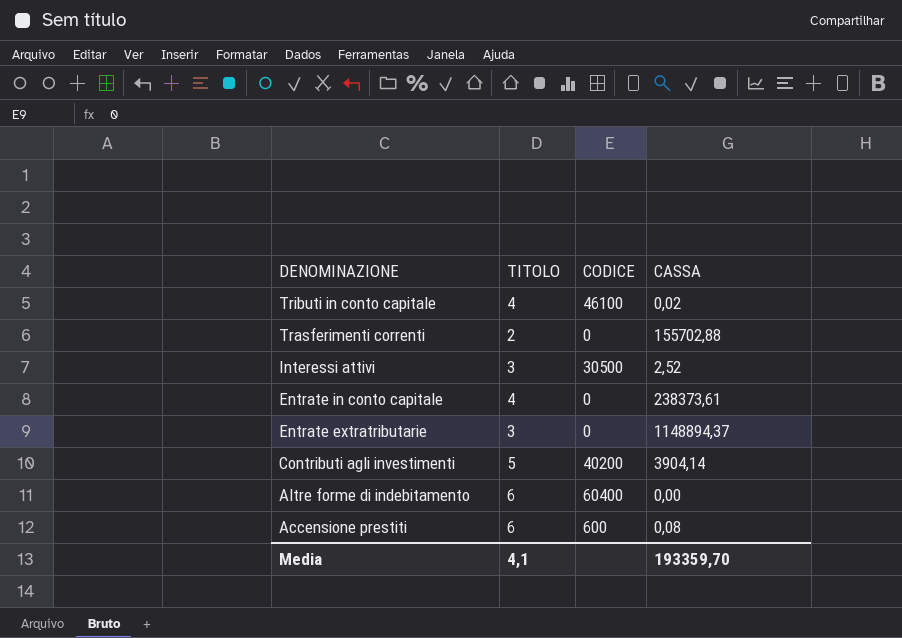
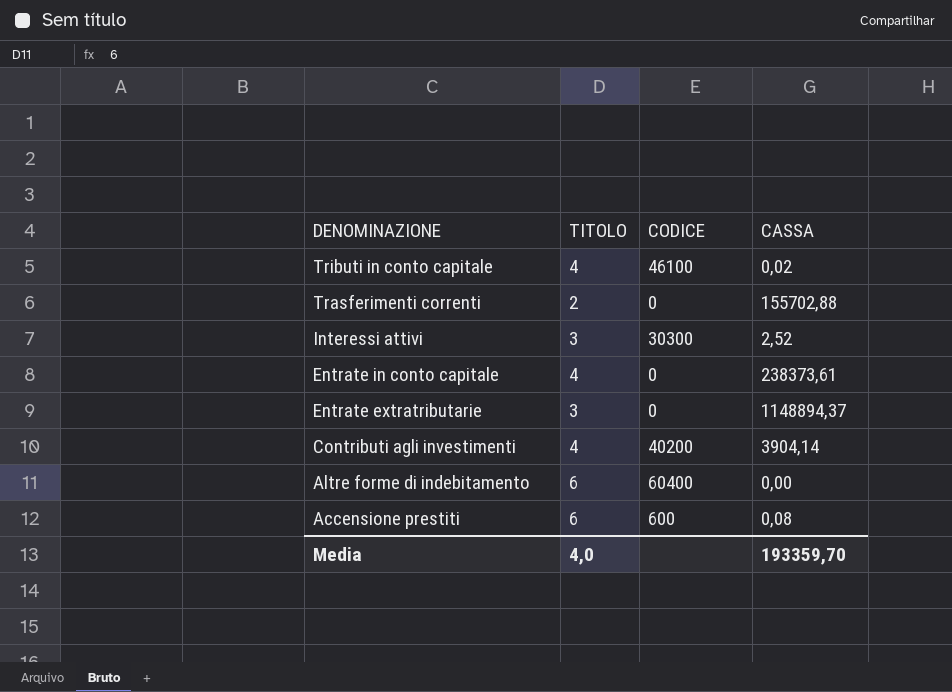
Interessi attivi | CODICE: 30500 -> 30300
Contributi agli investimenti | TITOLO: 5 -> 4
Media | TITOLO: 4,1 -> 4,0

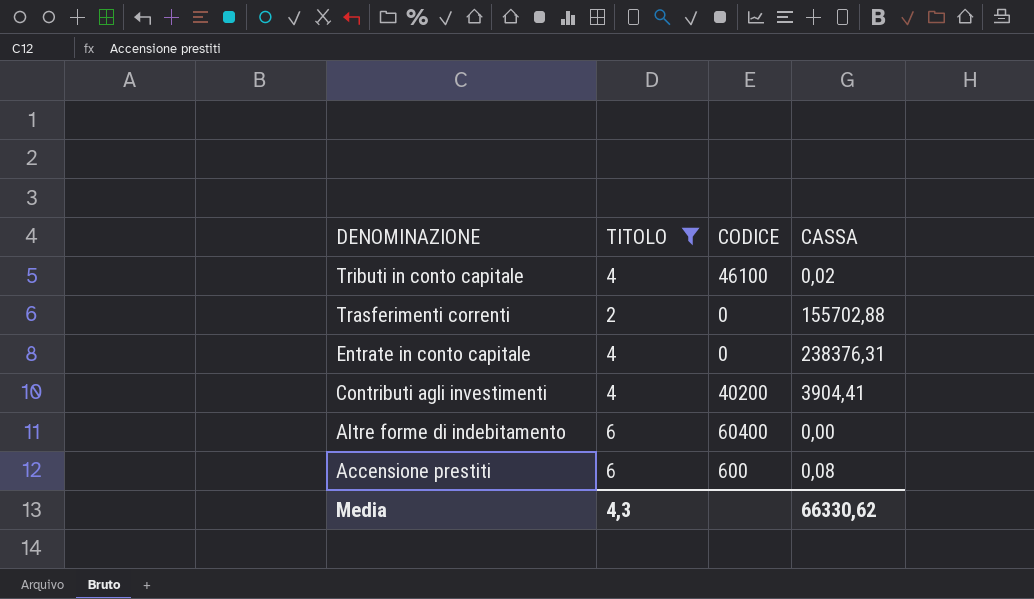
filter: none -> TITOLO != 3
Entrate in conto capitale | CASSA: 238373,61 -> 238376,31
Contributi agli investimenti | CASSA: 3904,14 -> 3904,41
Media | TITOLO: 4,0 -> 4,3
Media | CASSA: 193359,70 -> 66330,62

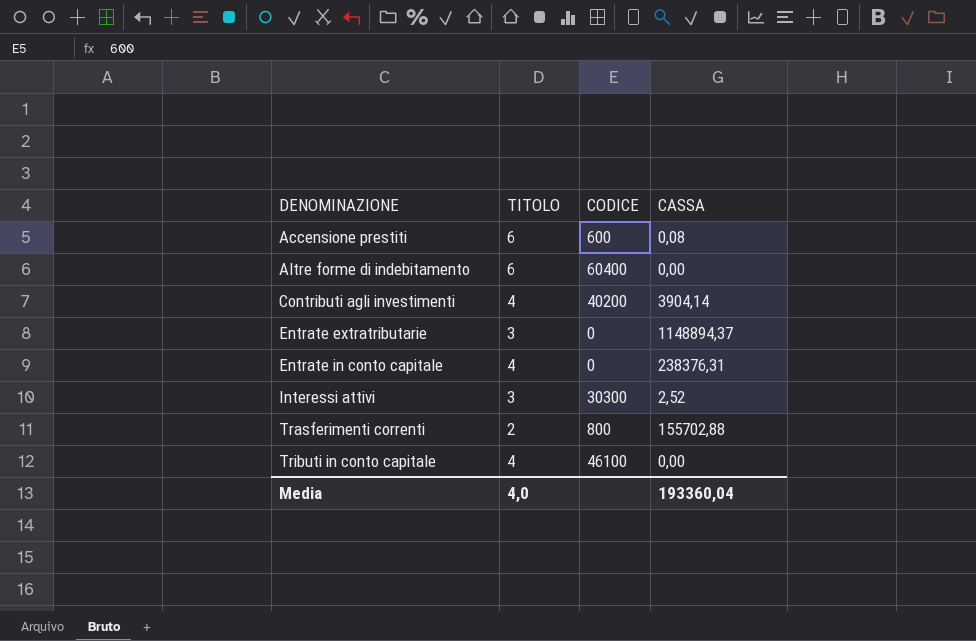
filter: TITOLO != 3 -> none
row order: DENOMINAZIONE descending -> DENOMINAZIONE ascending
Contributi agli investimenti | CASSA: 3904,41 -> 3904,14
Trasferimenti correnti | CODICE: 0 -> 800
Tributi in conto capitale | CASSA: 0,02 -> 0,00
Media | TITOLO: 4,3 -> 4,0
Media | CASSA: 66330,62 -> 193360,04

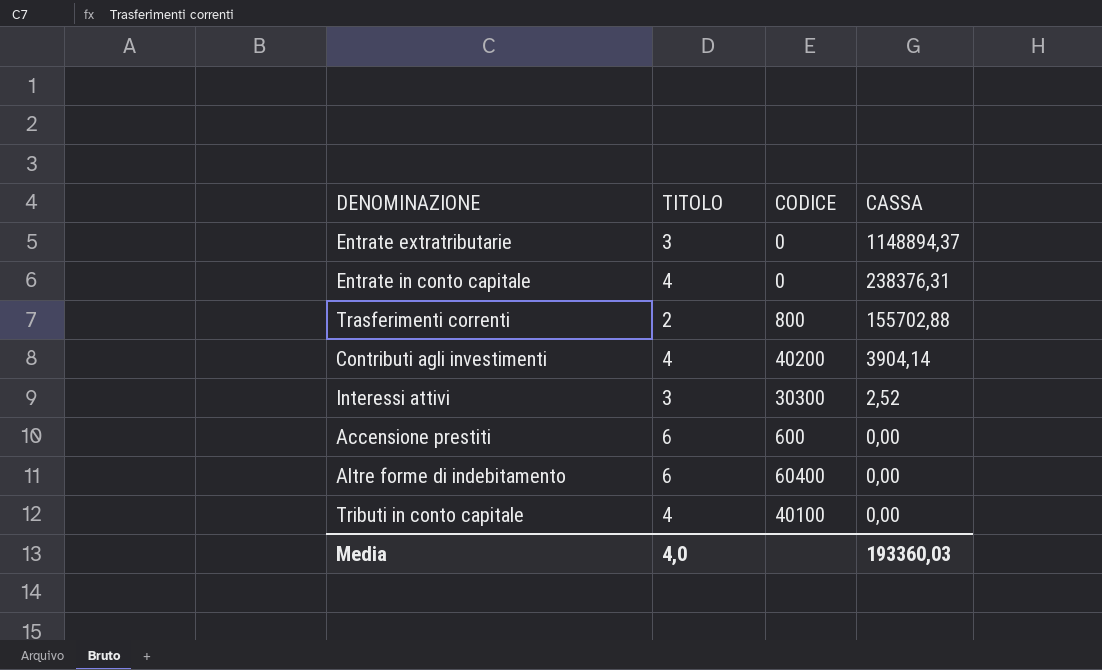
row order: DENOMINAZIONE ascending -> CASSA descending
Accensione prestiti | CASSA: 0,08 -> 0,00
Tributi in conto capitale | CODICE: 46100 -> 40100
Media | CASSA: 193360,04 -> 193360,03

